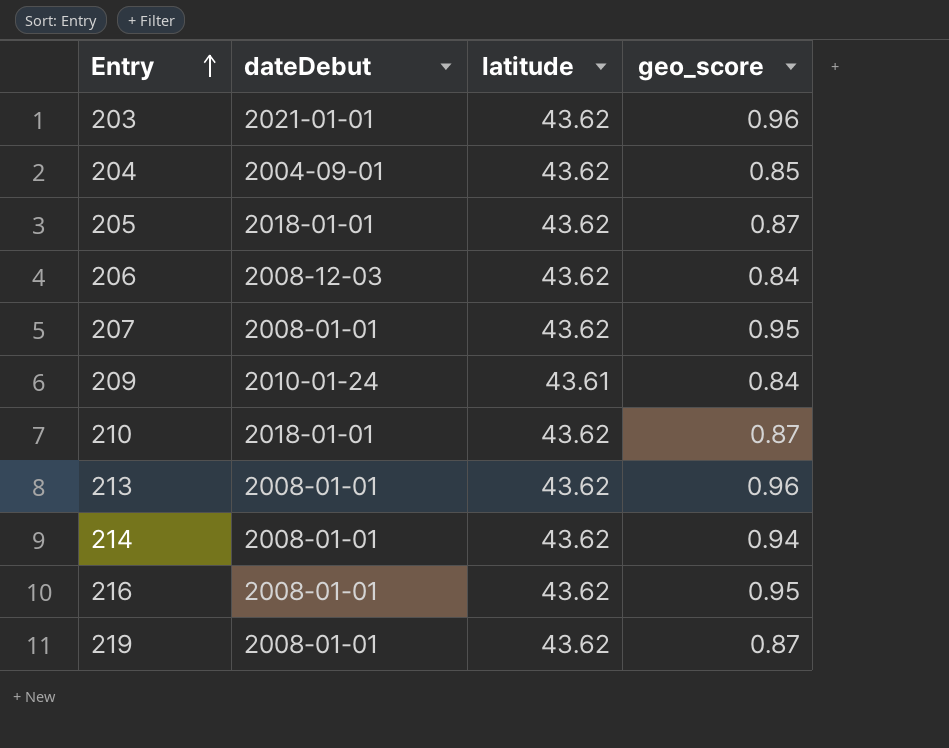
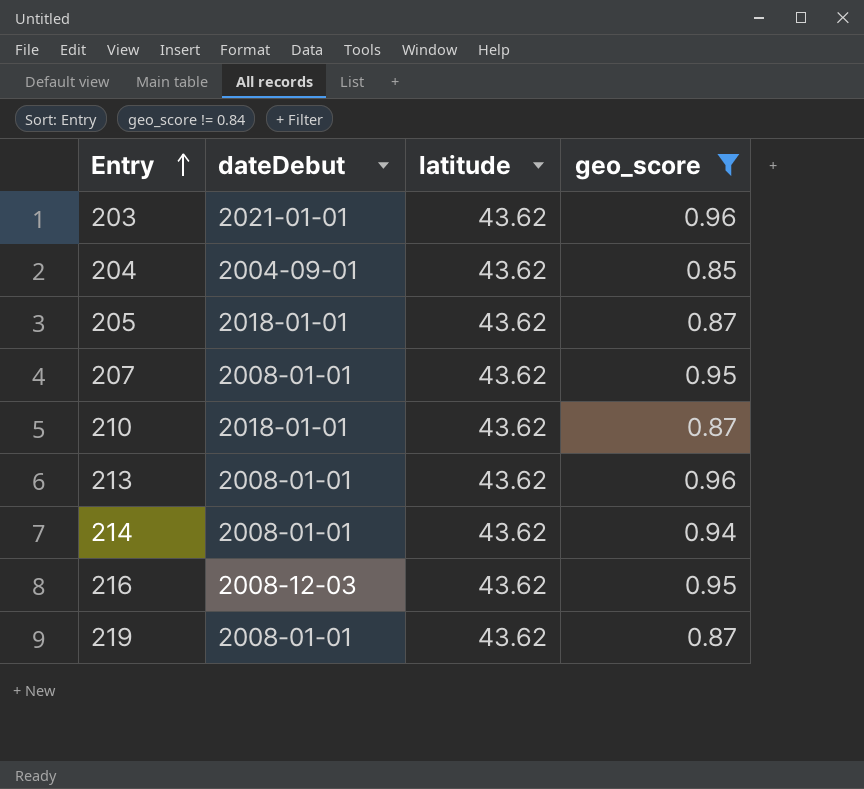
filter: none -> geo_score != 0.84
216 | dateDebut: 2008-01-01 -> 2008-12-03

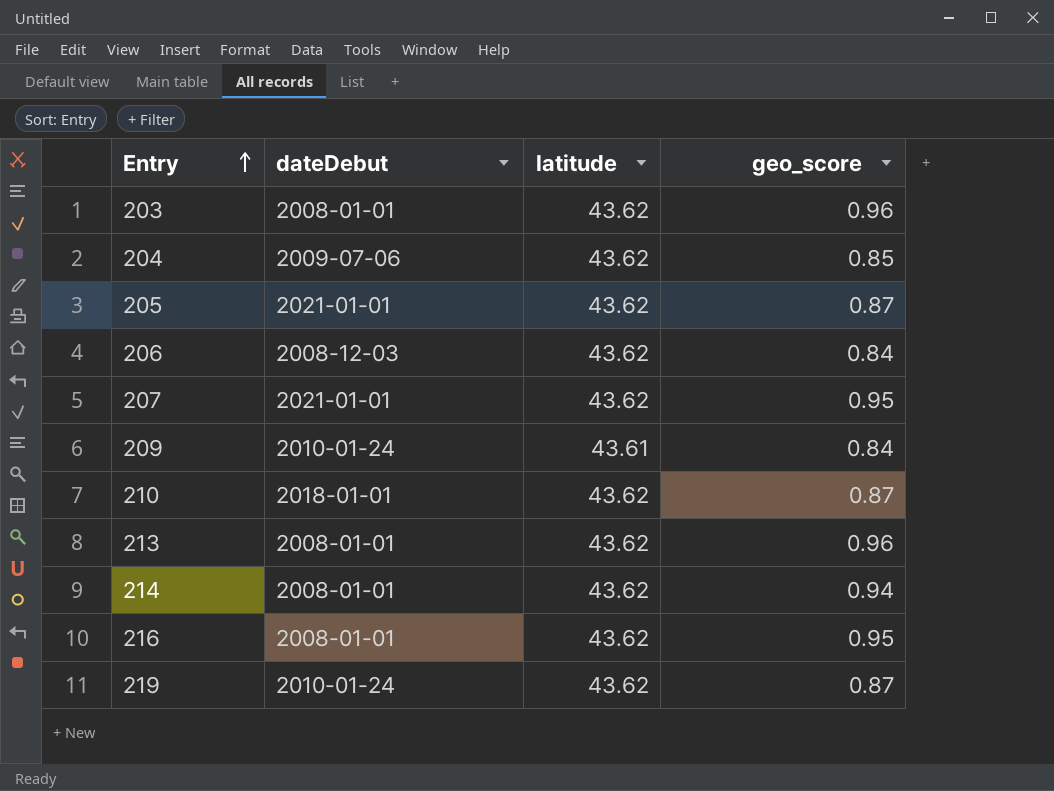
filter: geo_score != 0.84 -> none
203 | dateDebut: 2021-01-01 -> 2008-01-01
204 | dateDebut: 2004-09-01 -> 2009-07-06
205 | dateDebut: 2018-01-01 -> 2021-01-01
207 | dateDebut: 2008-01-01 -> 2021-01-01
216 | dateDebut: 2008-12-03 -> 2008-01-01
219 | dateDebut: 2008-01-01 -> 2010-01-24

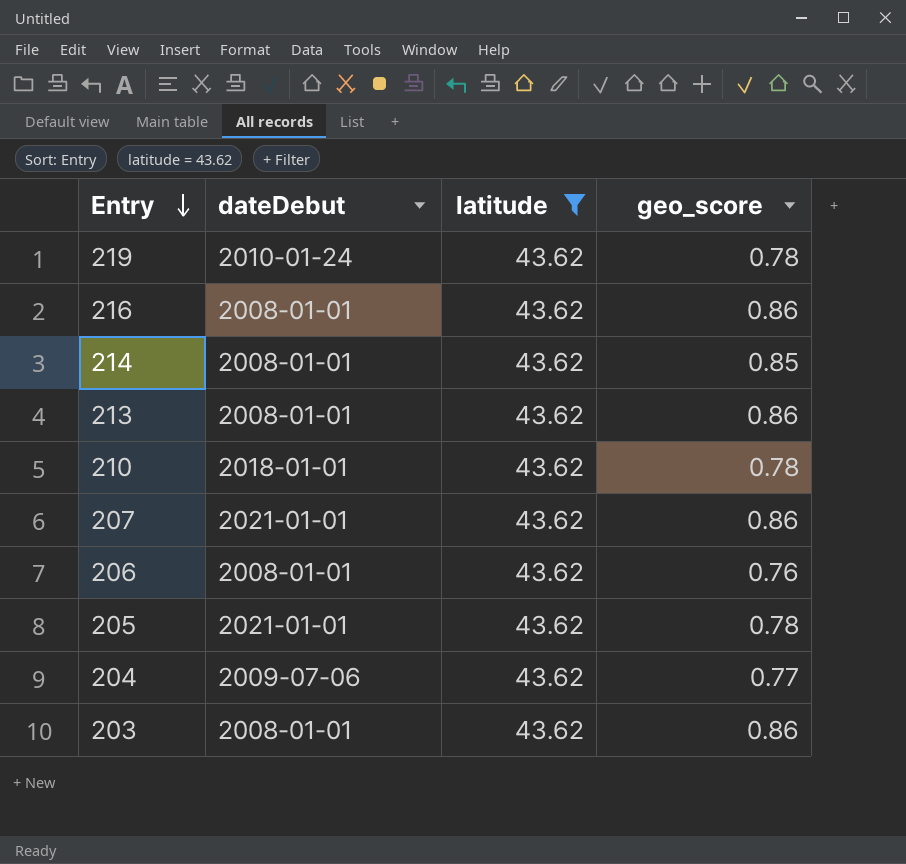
filter: none -> latitude = 43.62
row order: Entry ascending -> Entry descending
219 | geo_score: 0.87 -> 0.78
216 | geo_score: 0.95 -> 0.86
214 | geo_score: 0.94 -> 0.85
213 | geo_score: 0.96 -> 0.86
210 | geo_score: 0.87 -> 0.78
207 | geo_score: 0.95 -> 0.86
206 | dateDebut: 2008-12-03 -> 2008-01-01
206 | geo_score: 0.84 -> 0.76
205 | geo_score: 0.87 -> 0.78
204 | geo_score: 0.85 -> 0.77
203 | geo_score: 0.96 -> 0.86

